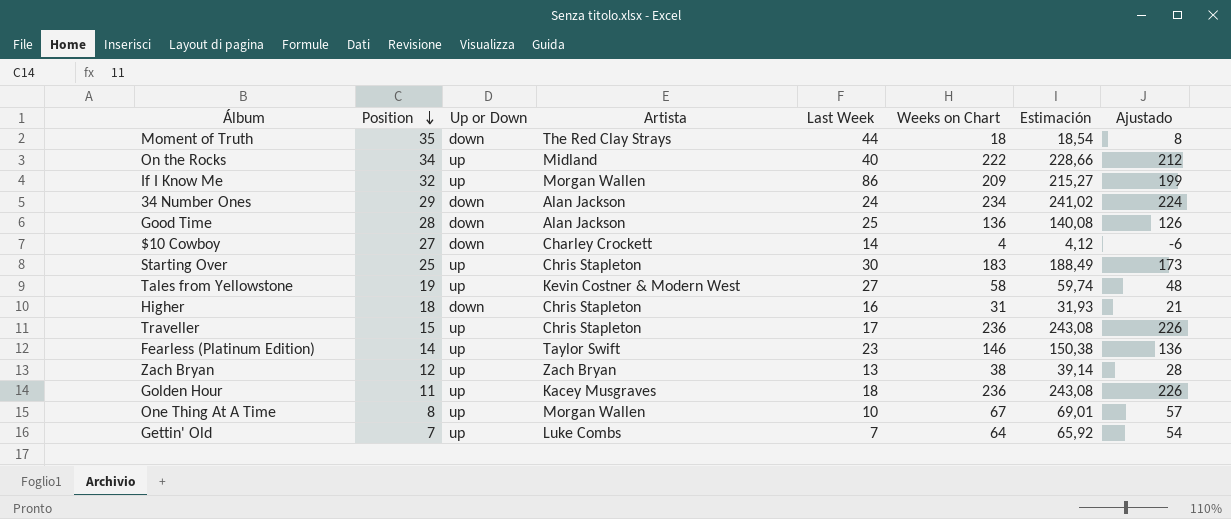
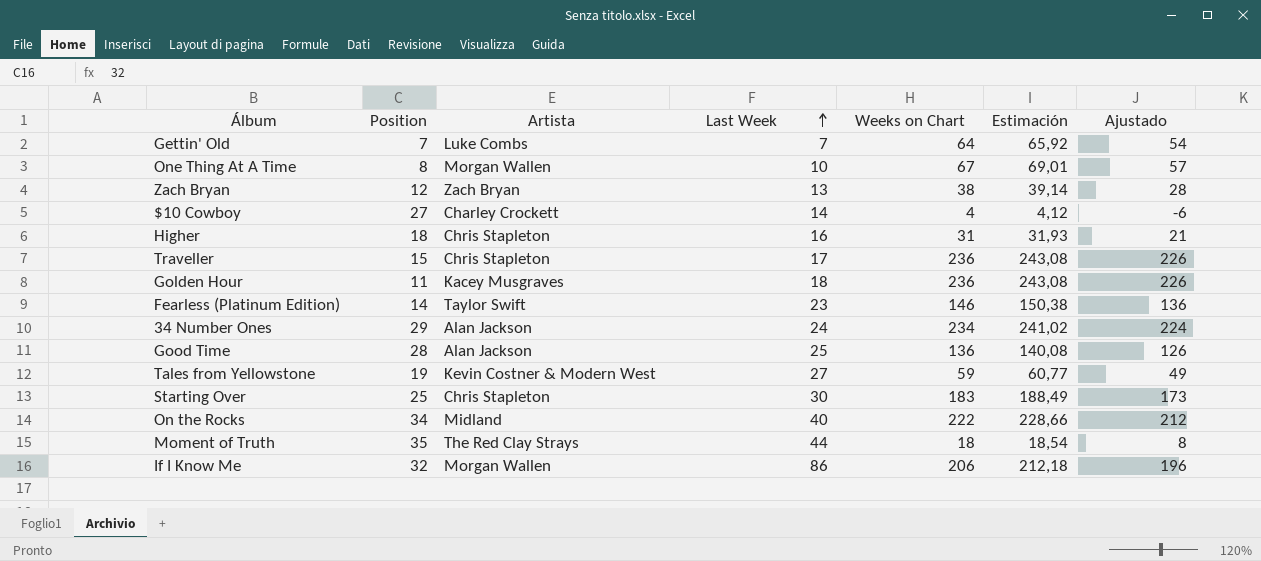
row order: Position descending -> Last Week ascending
column Up or Down | position: 3 -> none
Tales from Yellowstone | Weeks on Chart: 58 -> 59
Tales from Yellowstone | Estimación: 59,74 -> 60,77
Tales from Yellowstone | Ajustado: 48 -> 49
If I Know Me | Weeks on Chart: 209 -> 206
If I Know Me | Estimación: 215,27 -> 212,18
If I Know Me | Ajustado: 199 -> 196

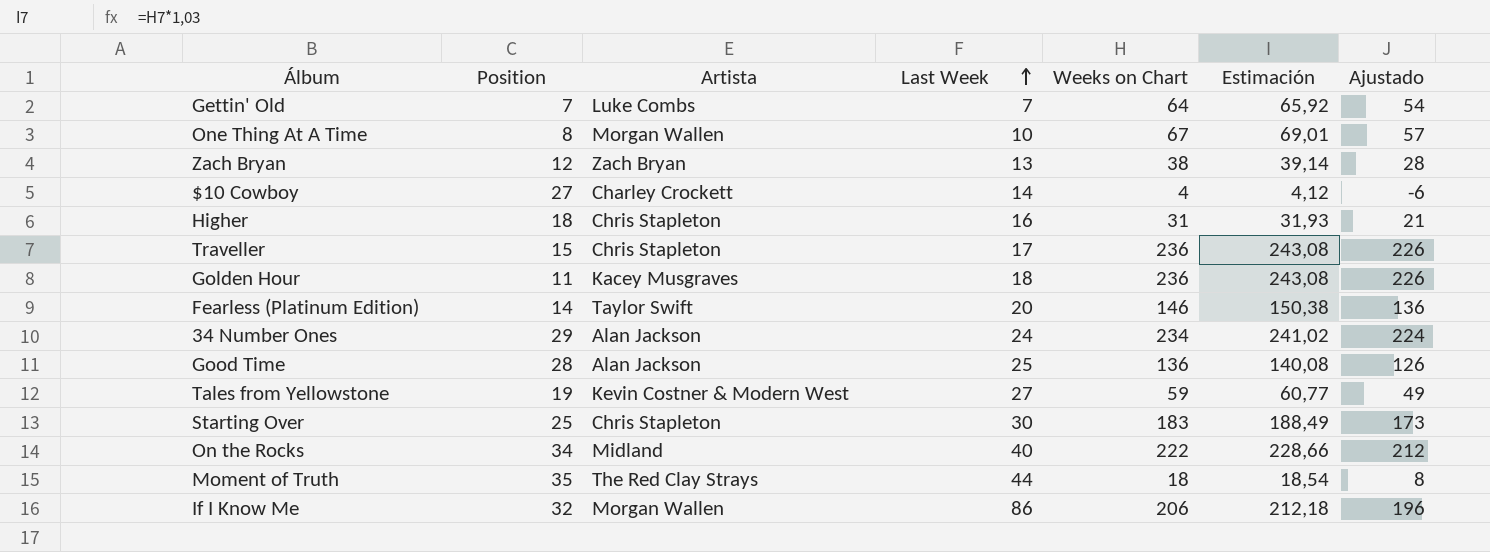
Fearless (Platinum Edition) | Last Week: 23 -> 20

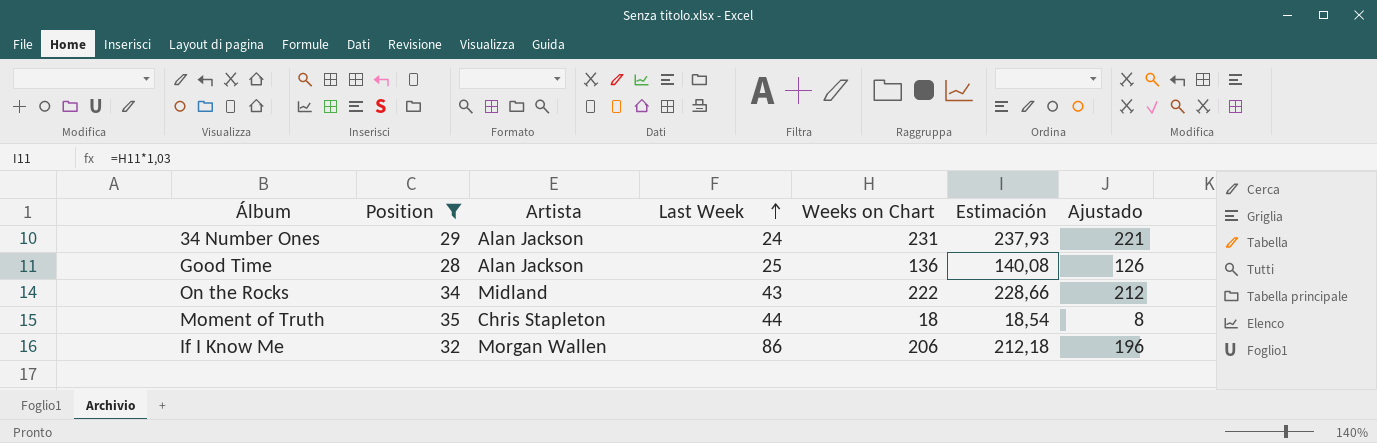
filter: none -> Position >= 28
34 Number Ones | Weeks on Chart: 234 -> 231
34 Number Ones | Estimación: 241,02 -> 237,93
34 Number Ones | Ajustado: 224 -> 221
On the Rocks | Last Week: 40 -> 43
Moment of Truth | Artista: The Red Clay Strays -> Chris Stapleton

